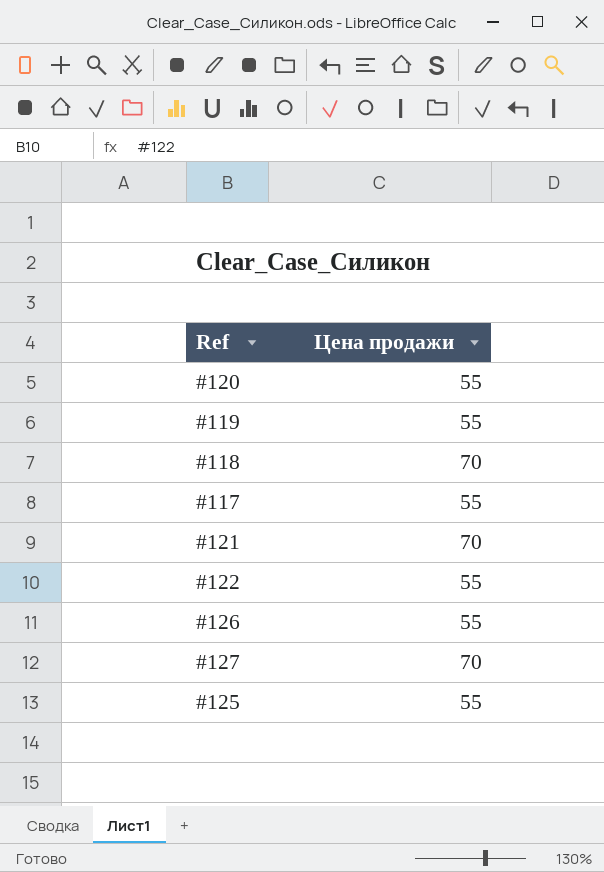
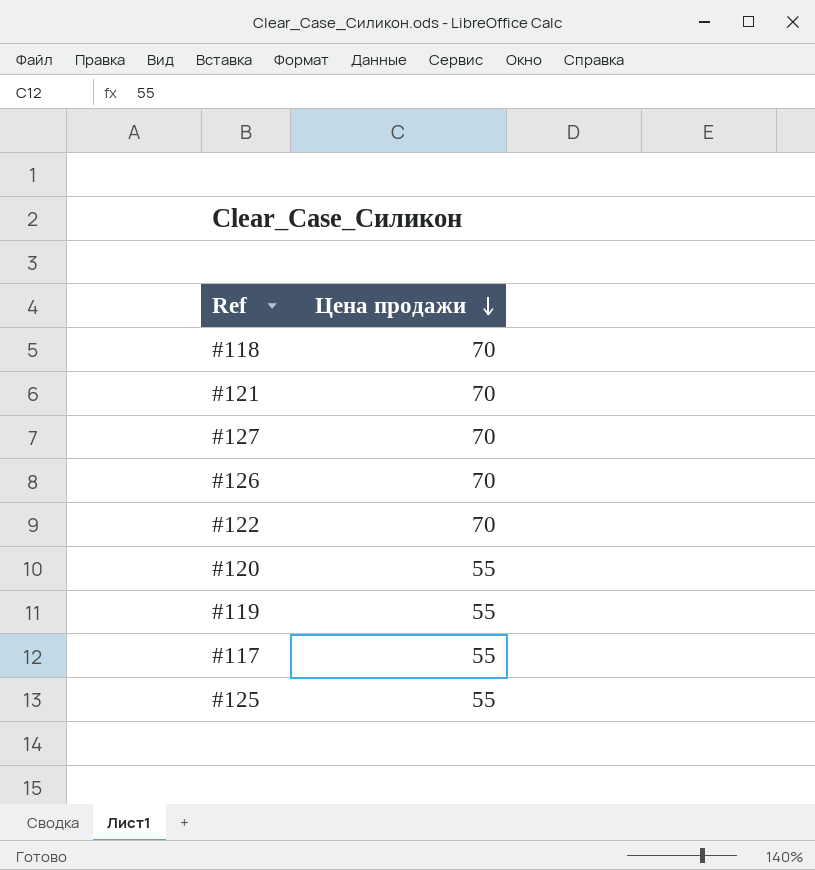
row order: none -> Цена продажи descending
#126 | Цена продажи: 55 -> 70
#122 | Цена продажи: 55 -> 70

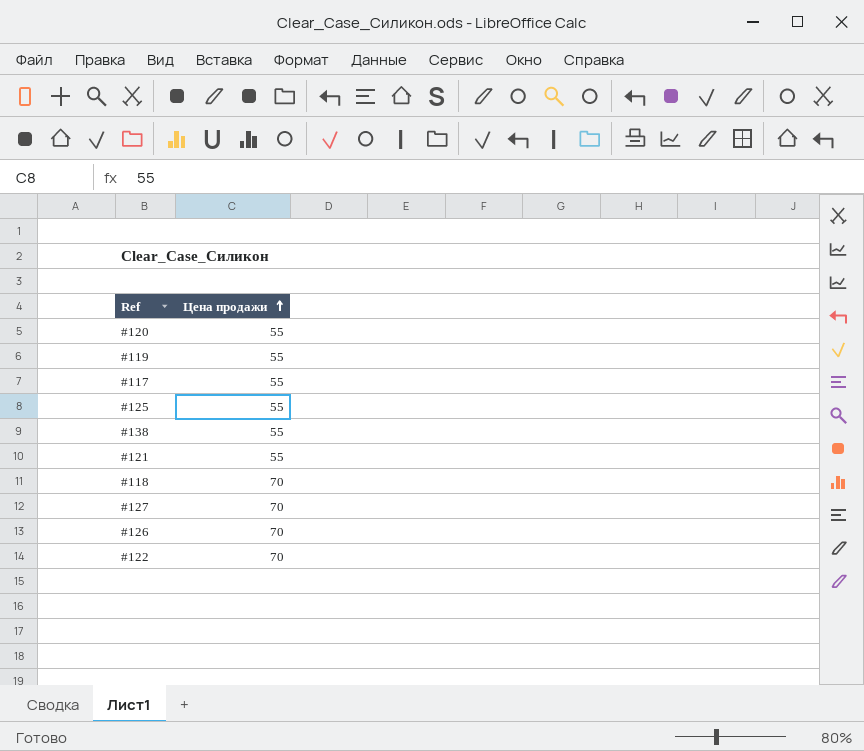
row order: Цена продажи descending -> Цена продажи ascending
row #138: none -> 55
#121 | Цена продажи: 70 -> 55

